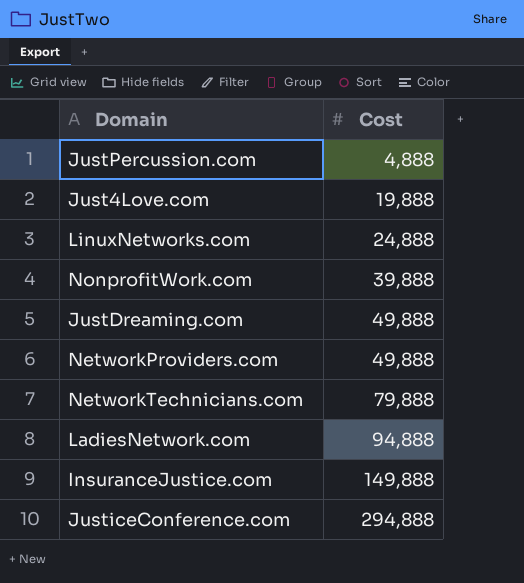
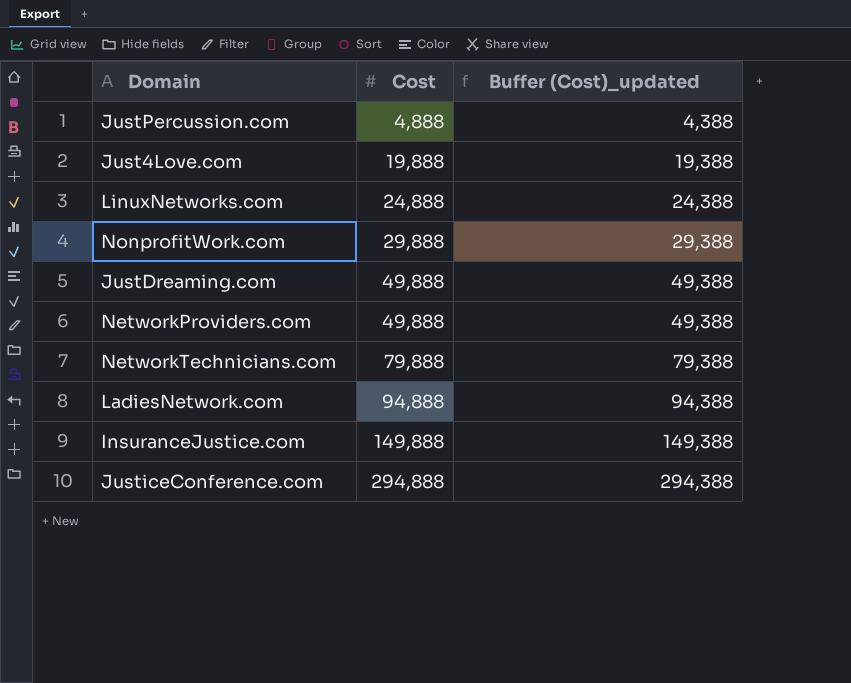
column Buffer (Cost)_updated | formula: none -> [Cost] - 500
NonprofitWork.com | Cost: 39,888 -> 29,888

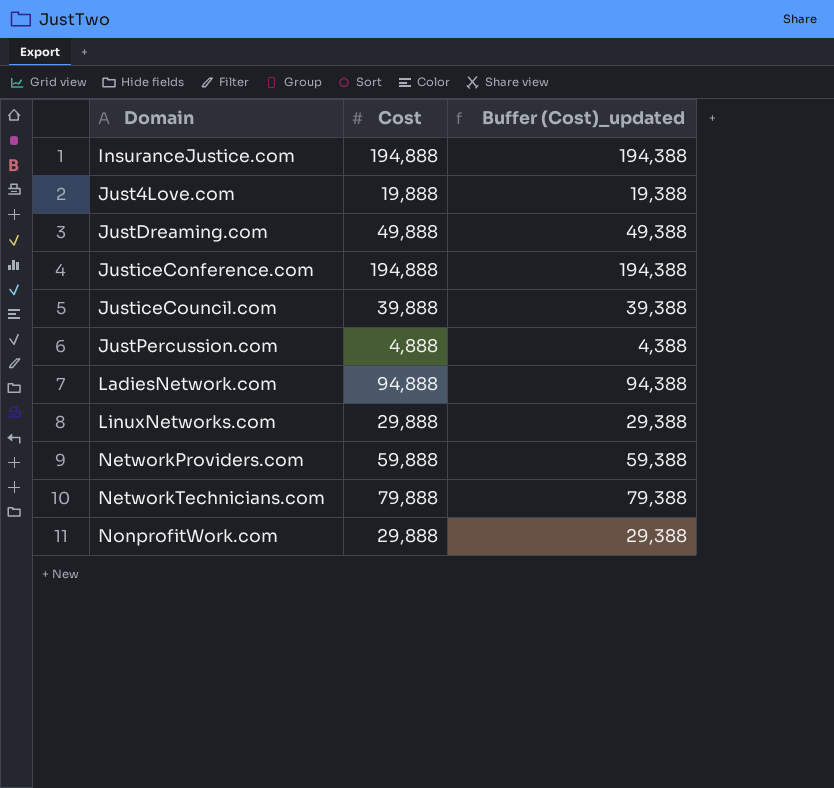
row order: Cost ascending -> Domain ascending
InsuranceJustice.com | Cost: 149,888 -> 194,888
InsuranceJustice.com | Buffer (Cost)_updated: 149,388 -> 194,388
JusticeConference.com | Cost: 294,888 -> 194,888
JusticeConference.com | Buffer (Cost)_updated: 294,388 -> 194,388
row JusticeCouncil.com: none -> 39,888 | 39,388
LinuxNetworks.com | Cost: 24,888 -> 29,888
LinuxNetworks.com | Buffer (Cost)_updated: 24,388 -> 29,388
NetworkProviders.com | Cost: 49,888 -> 59,888
NetworkProviders.com | Buffer (Cost)_updated: 49,388 -> 59,388

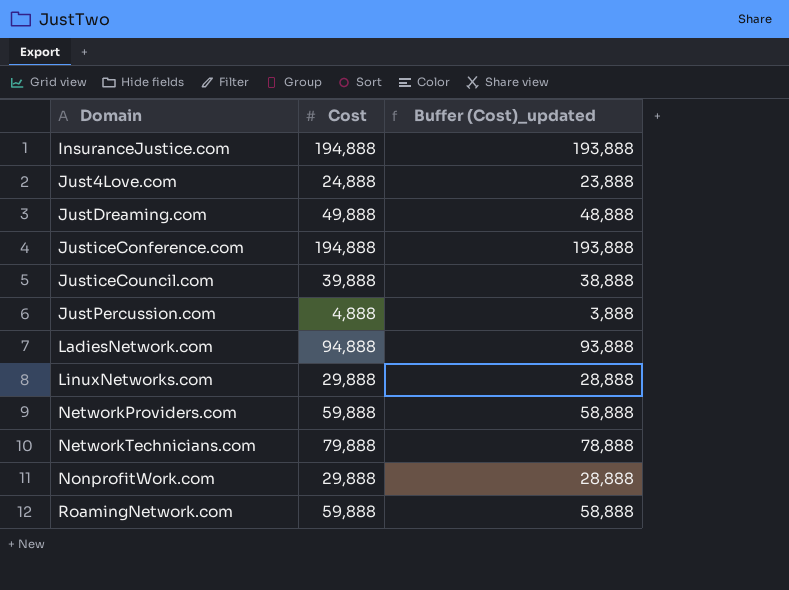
column Buffer (Cost)_updated | formula: [Cost] - 500 -> [Cost] - 1000
Just4Love.com | Cost: 19,888 -> 24,888
row RoamingNetwork.com: none -> 59,888 | 58,888

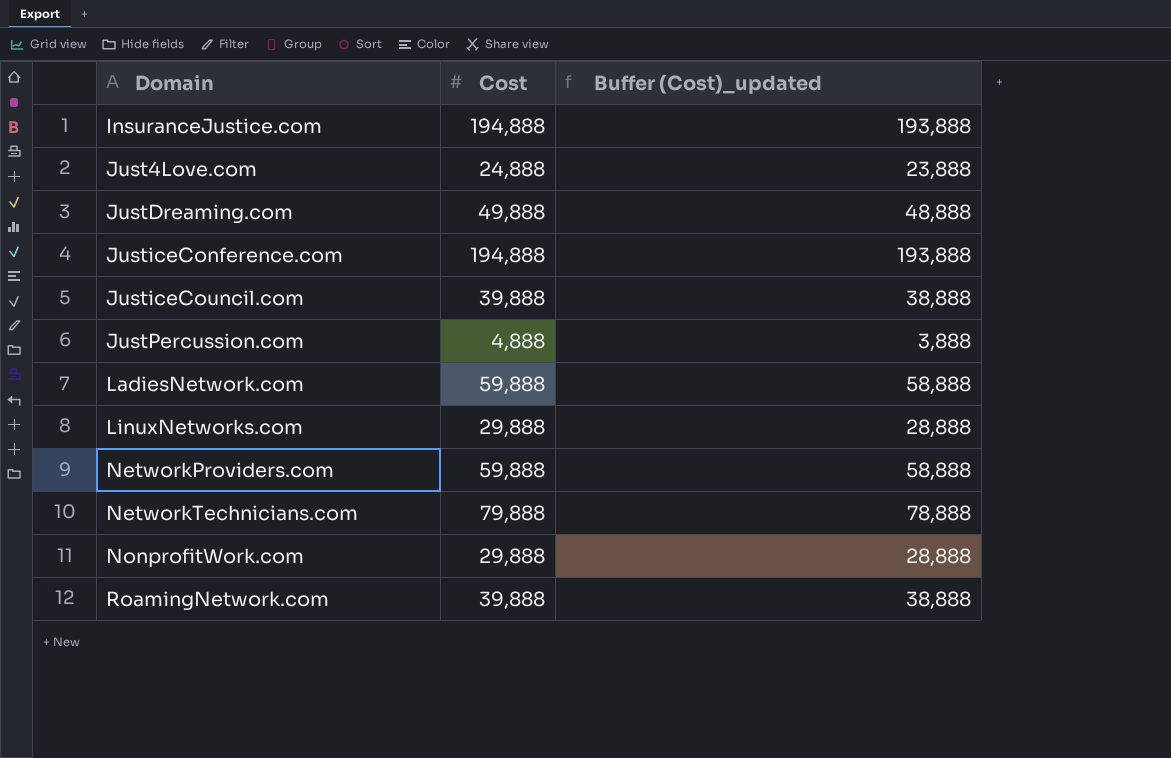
LadiesNetwork.com | Cost: 94,888 -> 59,888
LadiesNetwork.com | Buffer (Cost)_updated: 93,888 -> 58,888
RoamingNetwork.com | Cost: 59,888 -> 39,888
RoamingNetwork.com | Buffer (Cost)_updated: 58,888 -> 38,888

